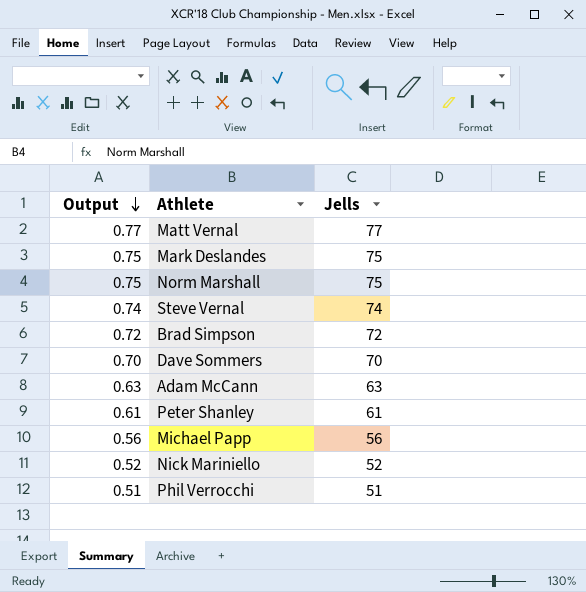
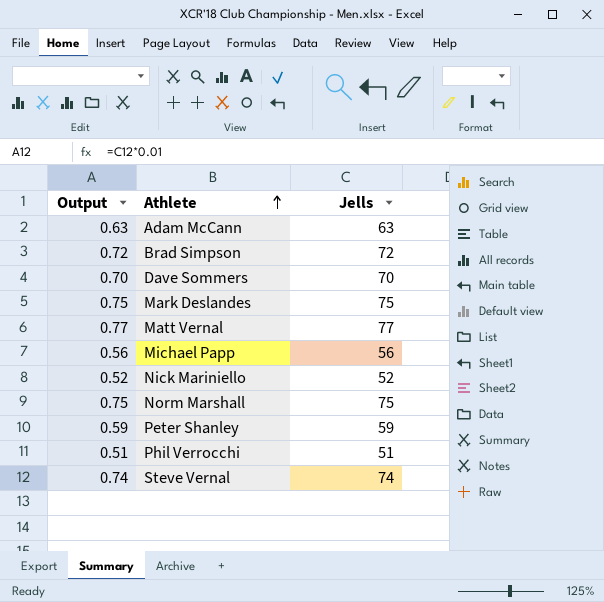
row order: Output descending -> Athlete ascending
Peter Shanley | Output: 0.61 -> 0.59
Peter Shanley | Jells: 61 -> 59

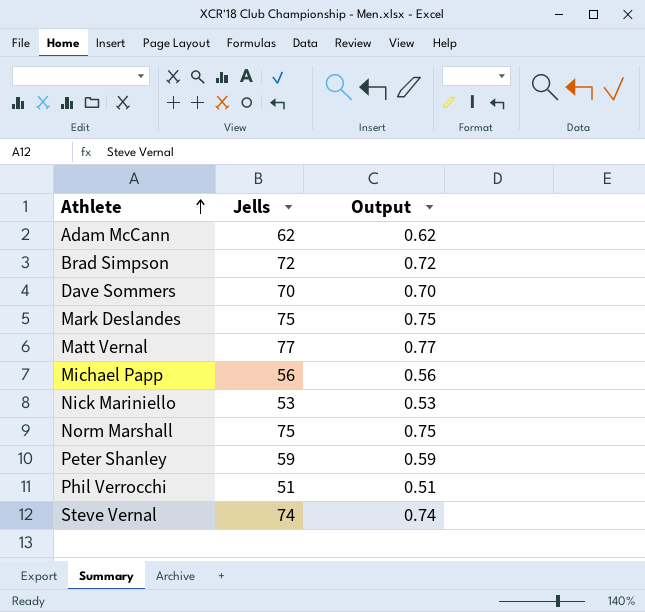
column Output | position: 1 -> 3
Adam McCann | Jells: 63 -> 62
Adam McCann | Output: 0.63 -> 0.62
Nick Mariniello | Jells: 52 -> 53
Nick Mariniello | Output: 0.52 -> 0.53

